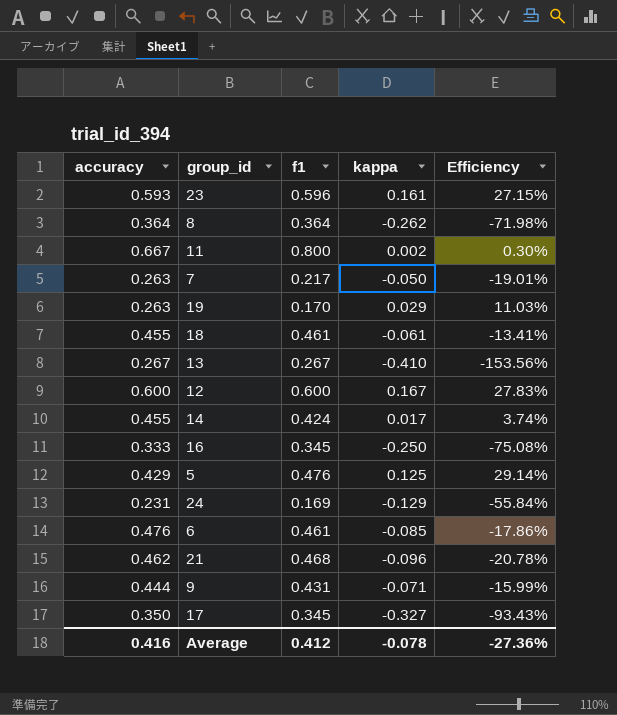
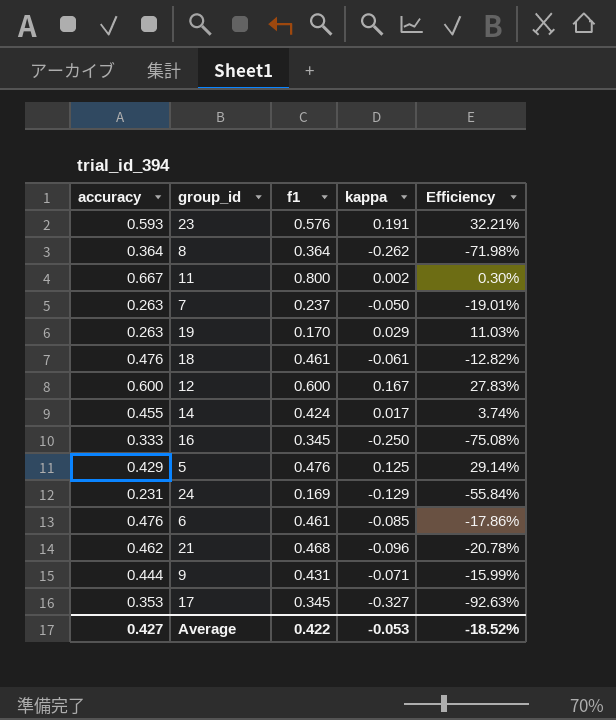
row 13: 0.267 | 0.267 | -0.410 | -153.56% -> none
23 | f1: 0.596 -> 0.576
23 | kappa: 0.161 -> 0.191
23 | Efficiency: 27.15% -> 32.21%
7 | f1: 0.217 -> 0.237
18 | accuracy: 0.455 -> 0.476
18 | Efficiency: -13.41% -> -12.82%
17 | accuracy: 0.350 -> 0.353
17 | Efficiency: -93.43% -> -92.63%
Average | accuracy: 0.416 -> 0.427
Average | f1: 0.412 -> 0.422
Average | kappa: -0.078 -> -0.053
Average | Efficiency: -27.36% -> -18.52%

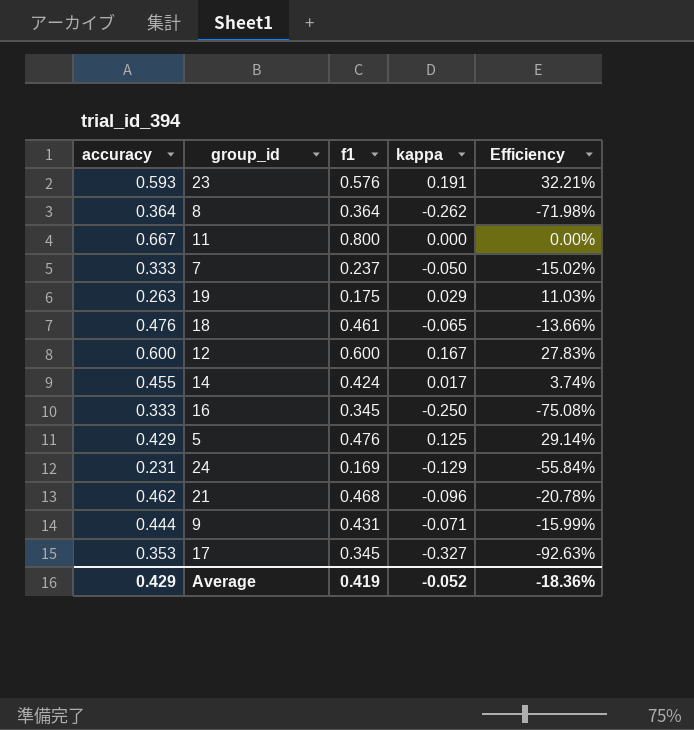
row 6: 0.476 | 0.461 | -0.085 | -17.86% -> none
11 | kappa: 0.002 -> 0.000
11 | Efficiency: 0.30% -> 0.00%
7 | accuracy: 0.263 -> 0.333
7 | Efficiency: -19.01% -> -15.02%
19 | f1: 0.170 -> 0.175
18 | kappa: -0.061 -> -0.065
18 | Efficiency: -12.82% -> -13.66%
Average | accuracy: 0.427 -> 0.429
Average | f1: 0.422 -> 0.419
Average | kappa: -0.053 -> -0.052
Average | Efficiency: -18.52% -> -18.36%

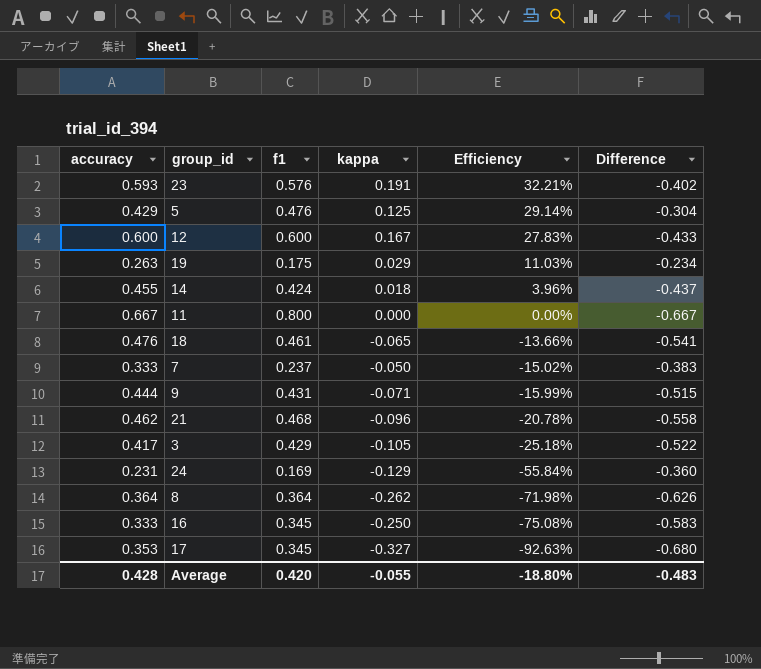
row order: none -> Efficiency descending
column Difference | formula: none -> [kappa] - [accuracy]
14 | kappa: 0.017 -> 0.018
14 | Efficiency: 3.74% -> 3.96%
row 3: none -> 0.417 | 0.429 | -0.105 | -25.18% | -0.522
Average | accuracy: 0.429 -> 0.428
Average | f1: 0.419 -> 0.420
Average | kappa: -0.052 -> -0.055
Average | Efficiency: -18.36% -> -18.80%

